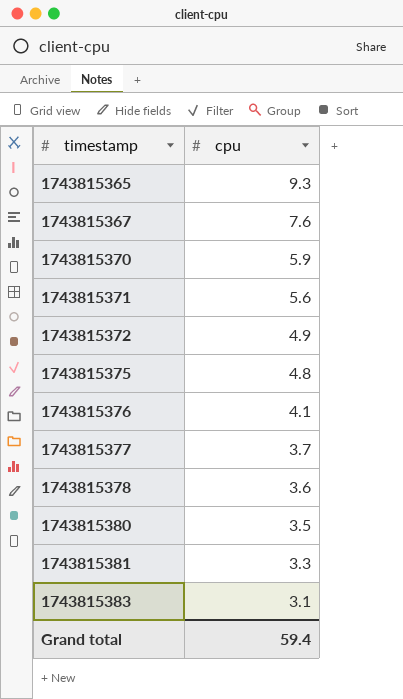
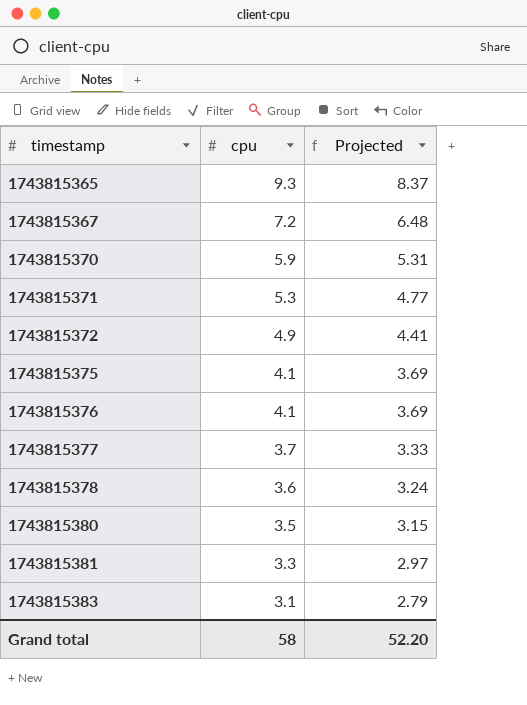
column Projected | formula: none -> [cpu] * 0.9
1743815367 | cpu: 7.6 -> 7.2
1743815371 | cpu: 5.6 -> 5.3
1743815375 | cpu: 4.8 -> 4.1
Grand total | cpu: 59.4 -> 58

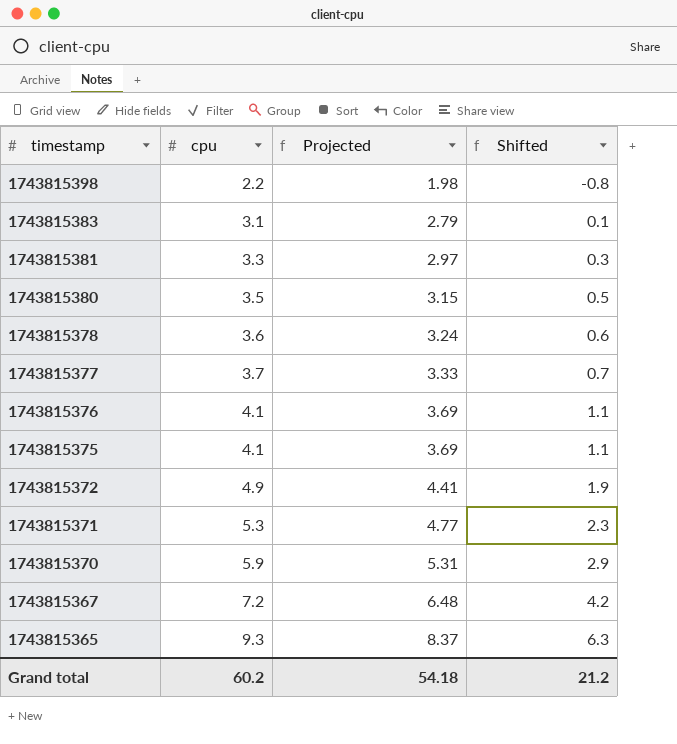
row order: timestamp ascending -> timestamp descending
column Shifted | formula: none -> [cpu] - 3
row 1743815398: none -> 2.2 | 1.98 | -0.8
Grand total | cpu: 58 -> 60.2
Grand total | Projected: 52.20 -> 54.18

